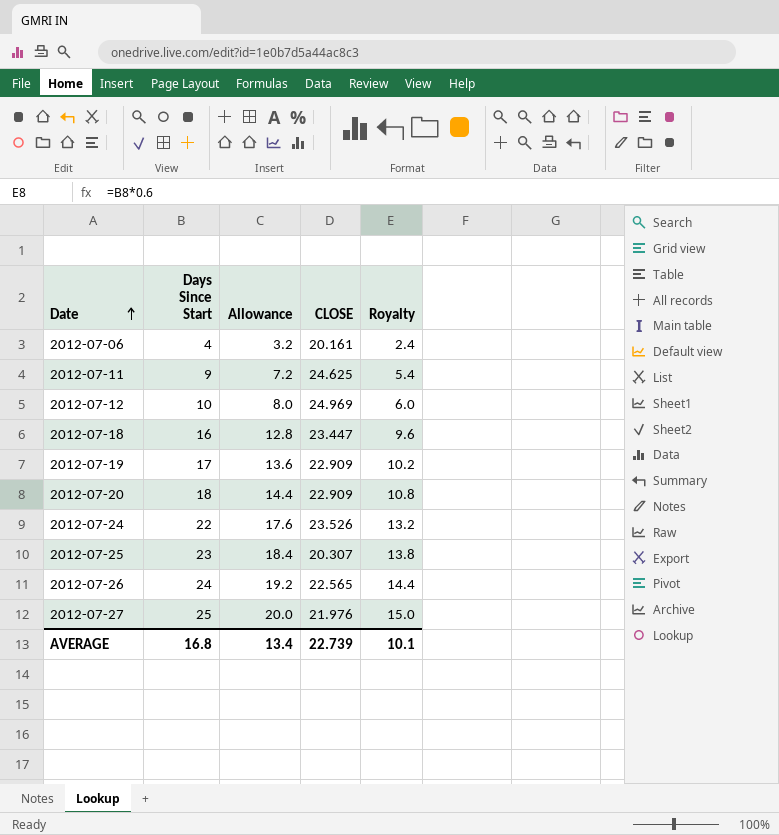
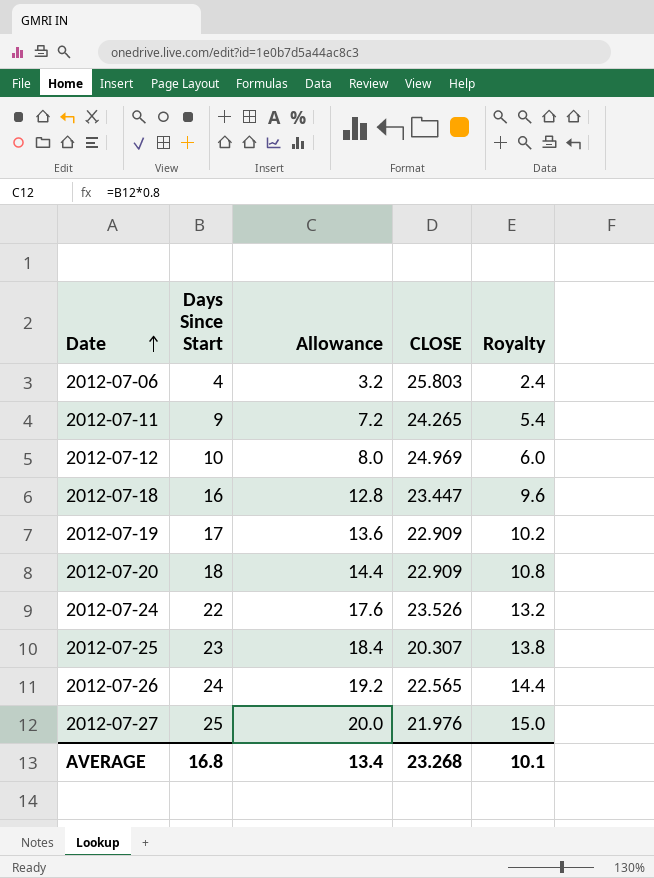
2012-07-06 | CLOSE: 20.161 -> 25.803
2012-07-11 | CLOSE: 24.625 -> 24.265
AVERAGE | CLOSE: 22.739 -> 23.268

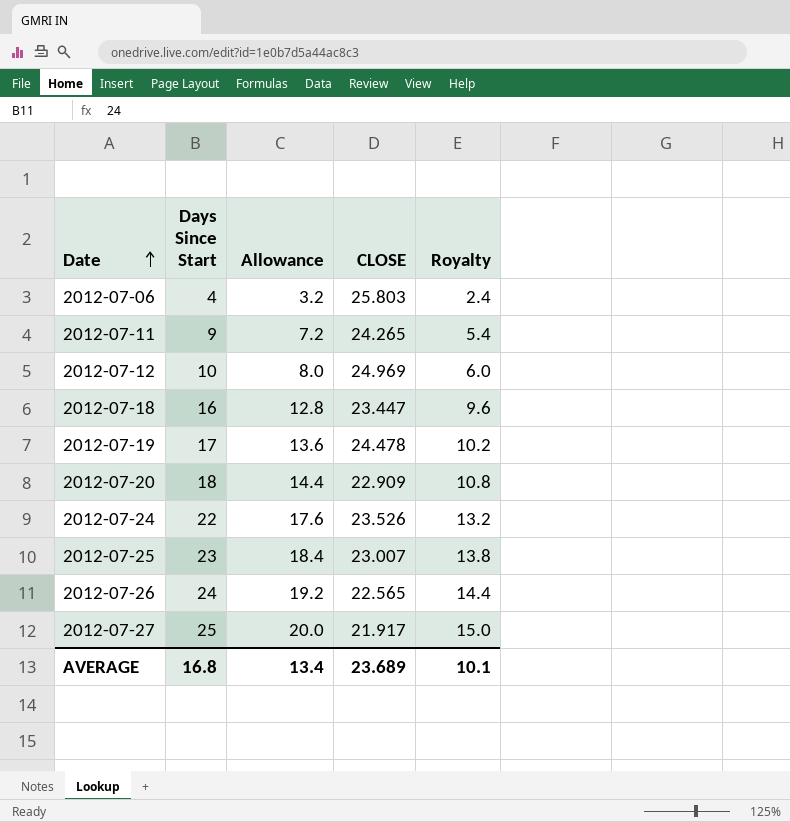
2012-07-19 | CLOSE: 22.909 -> 24.478
2012-07-25 | CLOSE: 20.307 -> 23.007
2012-07-27 | CLOSE: 21.976 -> 21.917
AVERAGE | CLOSE: 23.268 -> 23.689

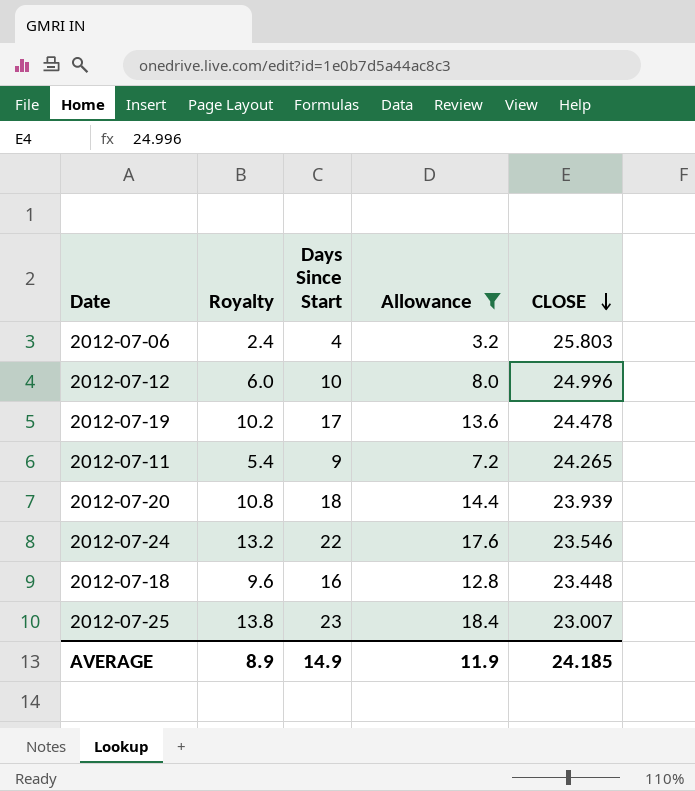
filter: none -> Allowance <= 18.4
row order: Date ascending -> CLOSE descending
column Royalty | position: 5 -> 2
2012-07-12 | CLOSE: 24.969 -> 24.996
2012-07-20 | CLOSE: 22.909 -> 23.939
2012-07-24 | CLOSE: 23.526 -> 23.546
2012-07-18 | CLOSE: 23.447 -> 23.448
AVERAGE | Royalty: 10.1 -> 8.9
AVERAGE | Days Since Start: 16.8 -> 14.9
AVERAGE | Allowance: 13.4 -> 11.9
AVERAGE | CLOSE: 23.689 -> 24.185

